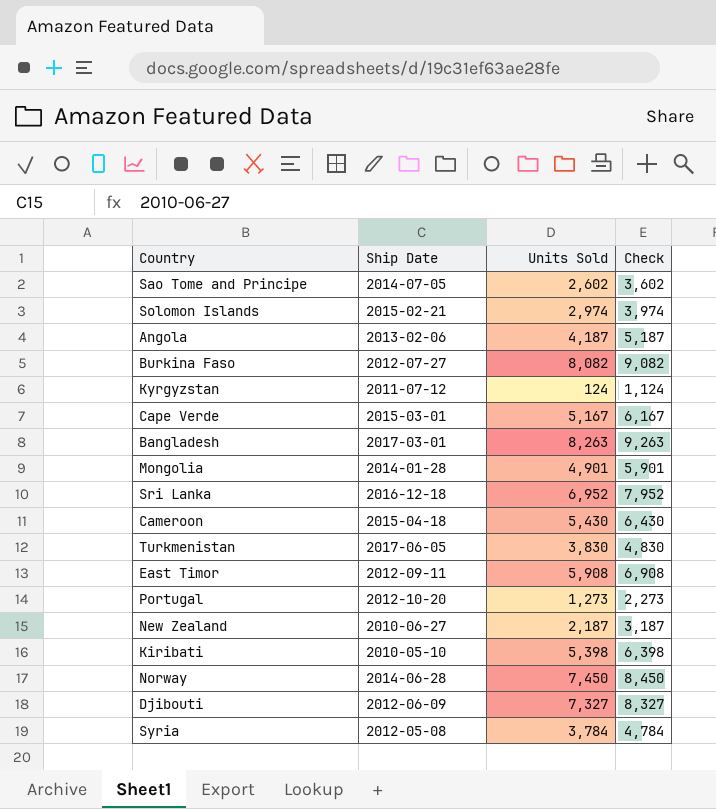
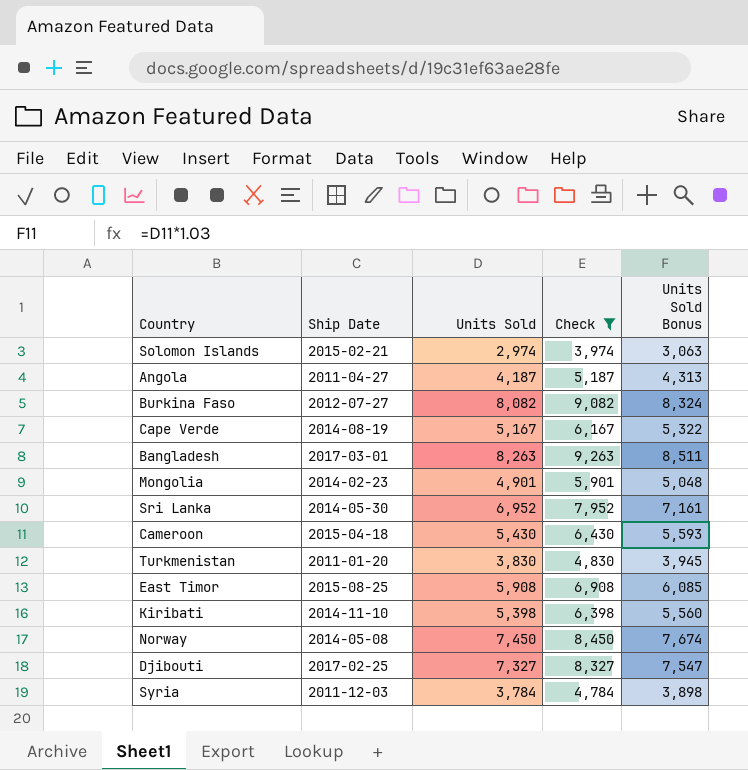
filter: none -> Check >= 3,974
column Units Sold Bonus | formula: none -> [Units Sold] * 1.03
Angola | Ship Date: 2013-02-06 -> 2011-04-27
Cape Verde | Ship Date: 2015-03-01 -> 2014-08-19
Mongolia | Ship Date: 2014-01-28 -> 2014-02-23
Sri Lanka | Ship Date: 2016-12-18 -> 2014-05-30
Turkmenistan | Ship Date: 2017-06-05 -> 2011-01-20
East Timor | Ship Date: 2012-09-11 -> 2015-08-25
Kiribati | Ship Date: 2010-05-10 -> 2014-11-10
Norway | Ship Date: 2014-06-28 -> 2014-05-08
Djibouti | Ship Date: 2012-06-09 -> 2017-02-25
Syria | Ship Date: 2012-05-08 -> 2011-12-03

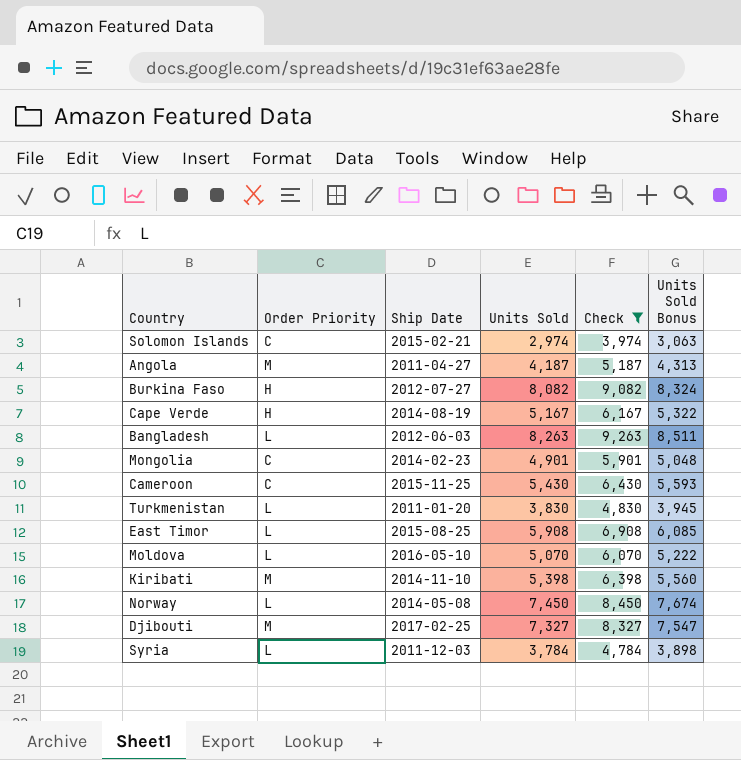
column Order Priority | position: none -> 2
row Sri Lanka: 2014-05-30 | 6,952 | 7,952 | 7,161 -> none
Bangladesh | Ship Date: 2017-03-01 -> 2012-06-03
Cameroon | Ship Date: 2015-04-18 -> 2015-11-25
row Moldova: none -> L | 2016-05-10 | 5,070 | 6,070 | 5,222

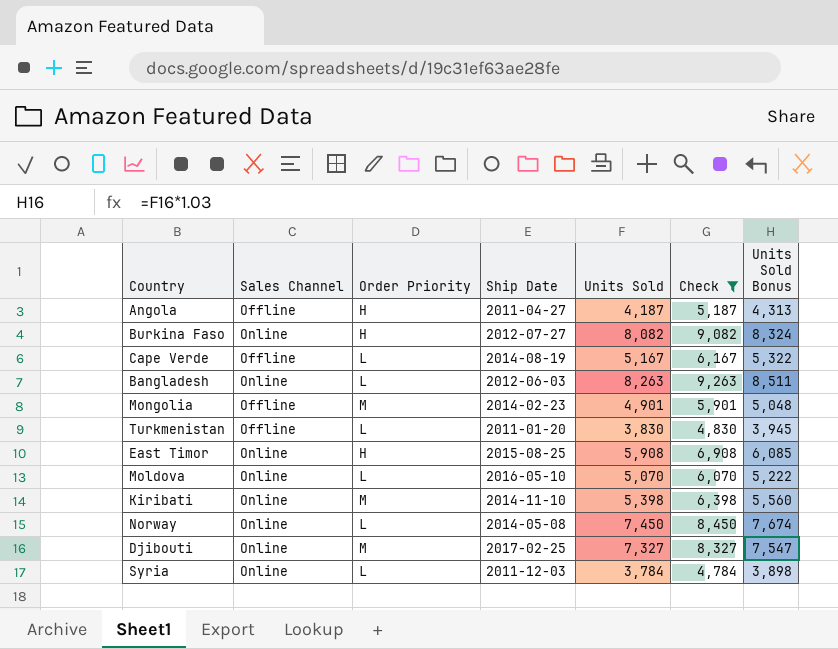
column Sales Channel | position: none -> 2
row Solomon Islands: C | 2015-02-21 | 2,974 | 3,974 | 3,063 -> none
row Cameroon: C | 2015-11-25 | 5,430 | 6,430 | 5,593 -> none
Angola | Order Priority: M -> H
Cape Verde | Order Priority: H -> L
Mongolia | Order Priority: C -> M
East Timor | Order Priority: L -> H

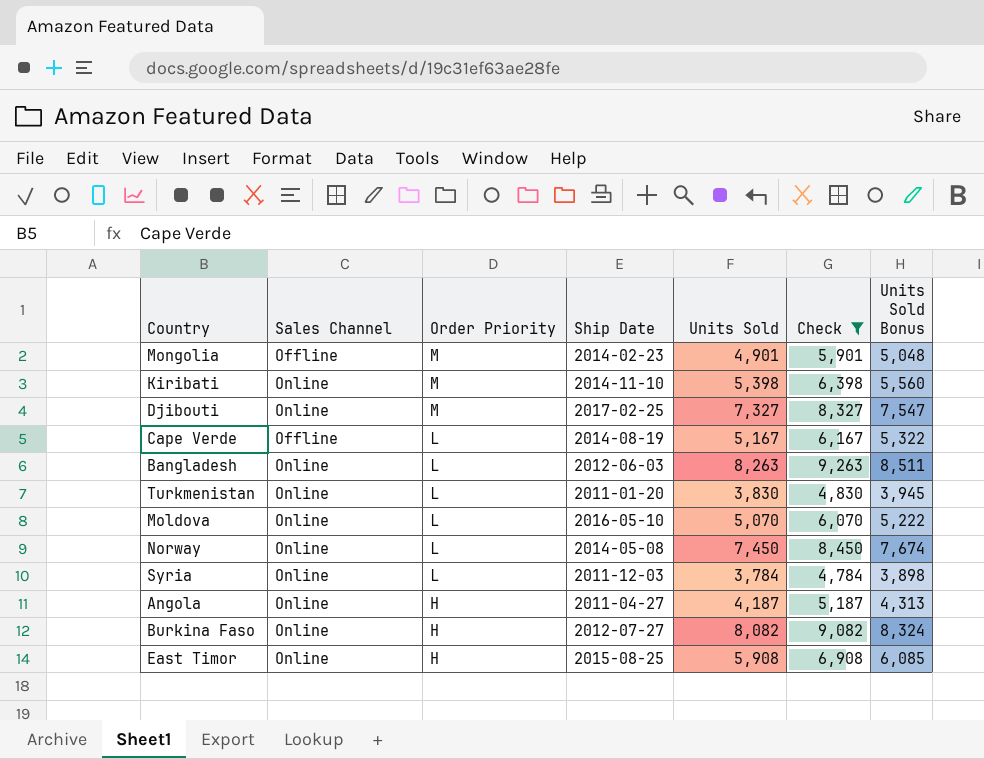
row order: none -> Order Priority descending
Turkmenistan | Sales Channel: Offline -> Online
Angola | Sales Channel: Offline -> Online

